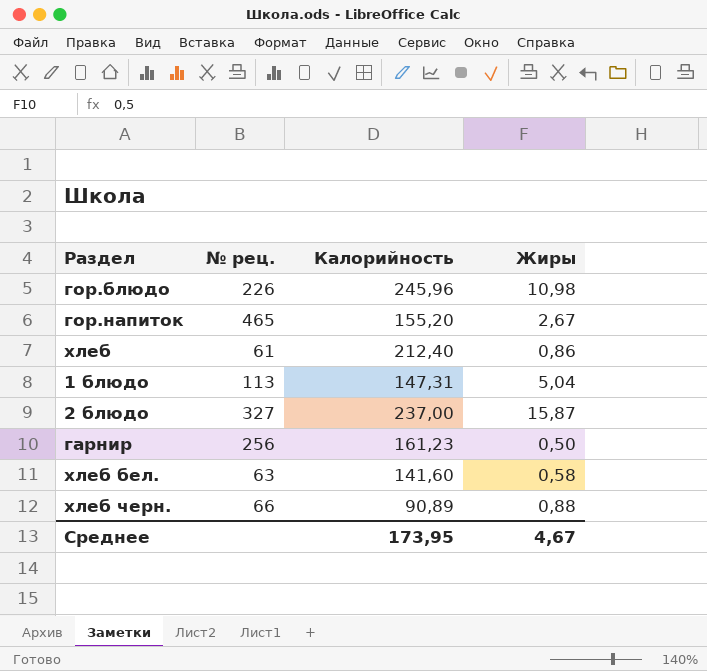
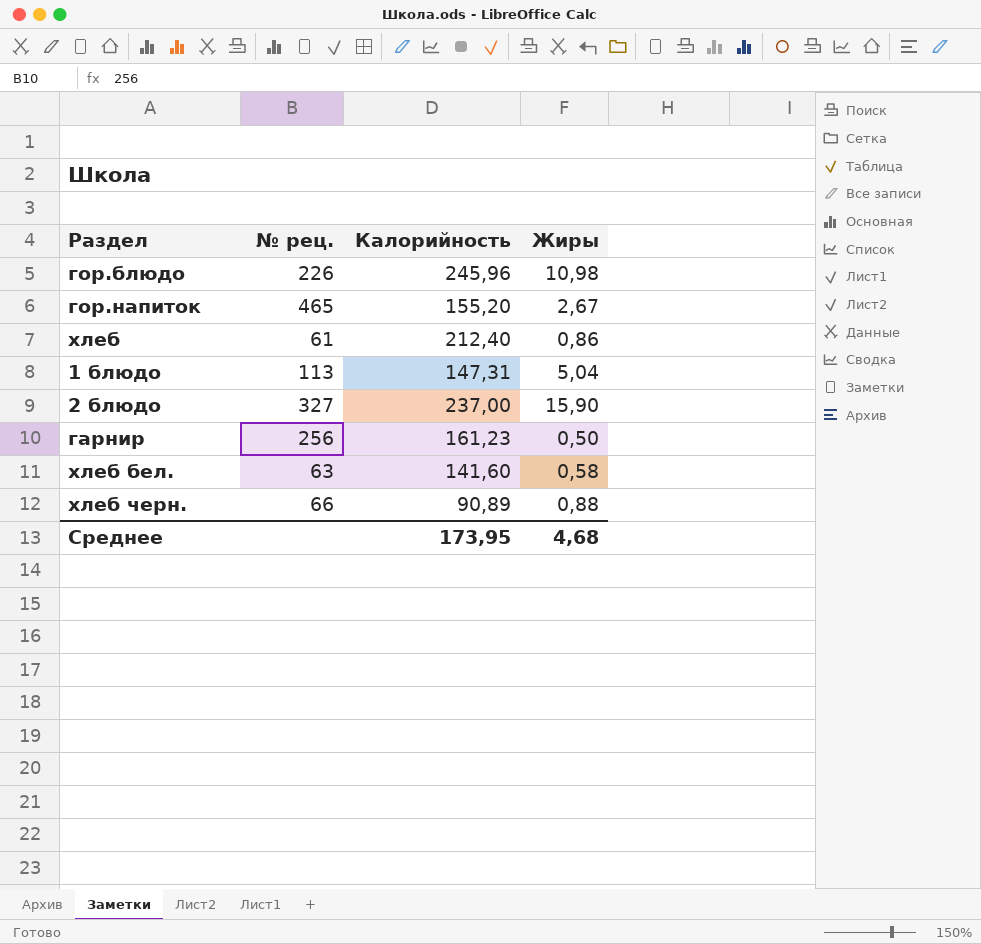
2 блюдо | Жиры: 15,87 -> 15,90
Среднее | Жиры: 4,67 -> 4,68

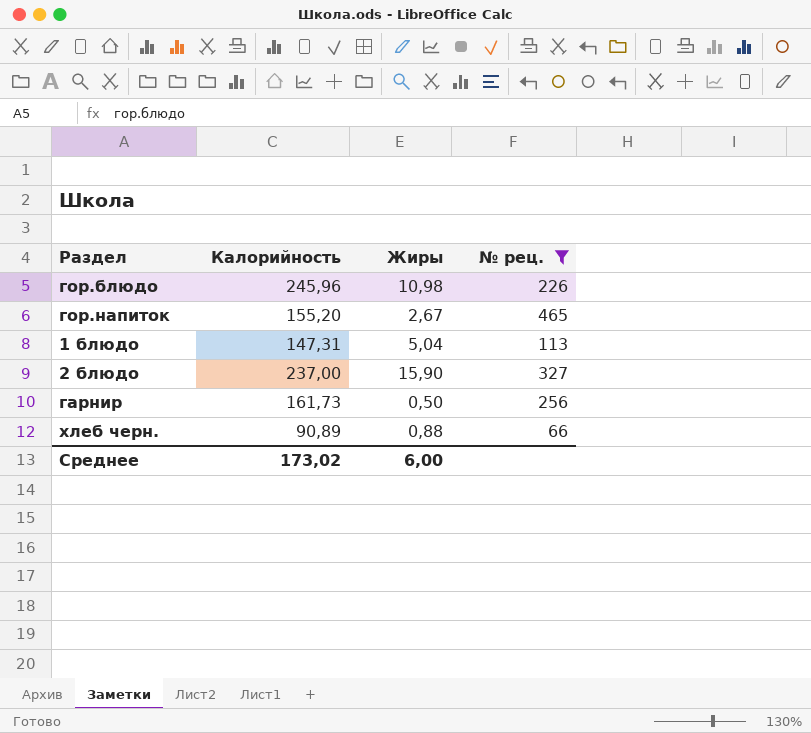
filter: none -> № рец. >= 66
column № рец. | position: 2 -> 4
гарнир | Калорийность: 161,23 -> 161,73
Среднее | Калорийность: 173,95 -> 173,02
Среднее | Жиры: 4,68 -> 6,00

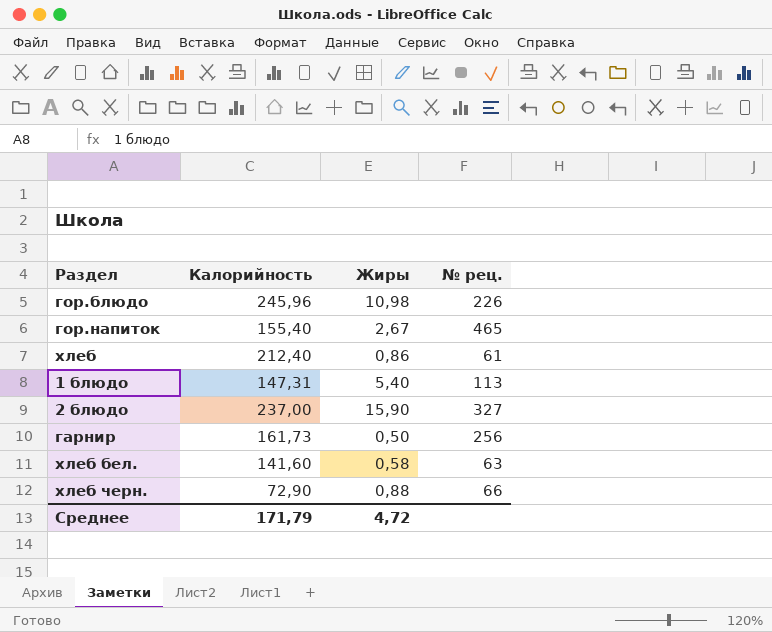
filter: № рец. >= 66 -> none
гор.напиток | Калорийность: 155,20 -> 155,40
1 блюдо | Жиры: 5,04 -> 5,40
хлеб черн. | Калорийность: 90,89 -> 72,90
Среднее | Калорийность: 173,02 -> 171,79
Среднее | Жиры: 6,00 -> 4,72

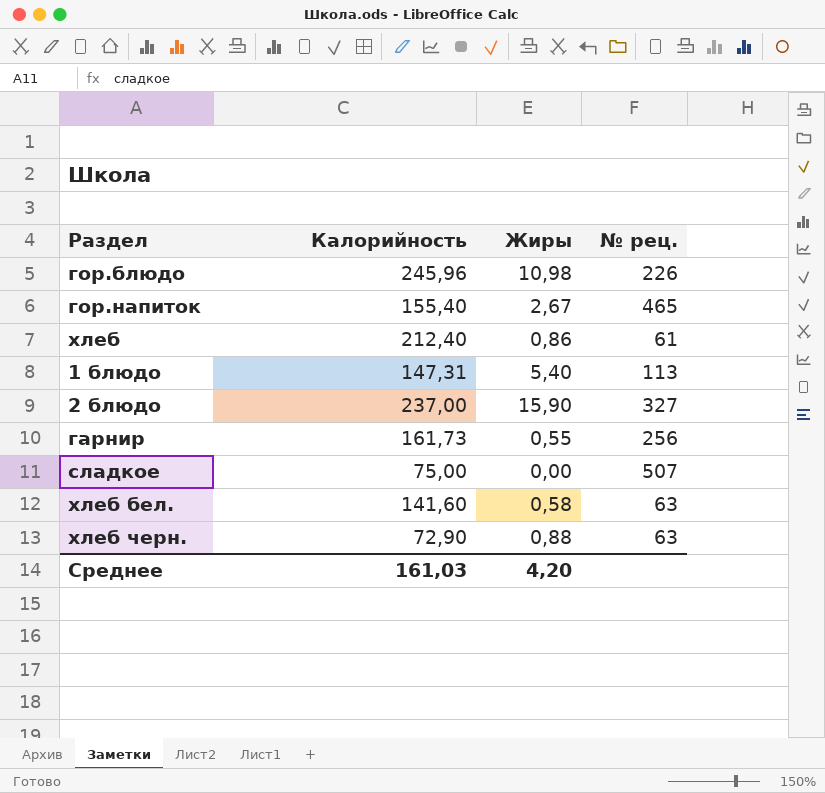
гарнир | Жиры: 0,50 -> 0,55
row сладкое: none -> 75,00 | 0,00 | 507
хлеб черн. | № рец.: 66 -> 63
Среднее | Калорийность: 171,79 -> 161,03
Среднее | Жиры: 4,72 -> 4,20

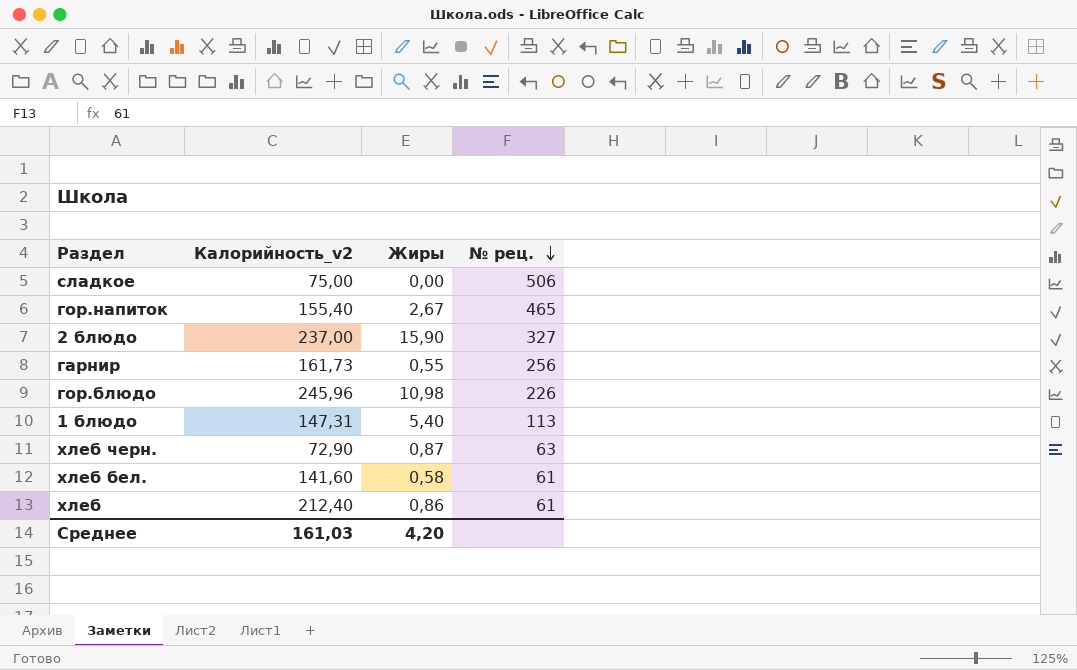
row order: none -> № рец. descending
column name: Калорийность -> Калорийность_v2
сладкое | № рец.: 507 -> 506
хлеб черн. | Жиры: 0,88 -> 0,87
хлеб бел. | № рец.: 63 -> 61

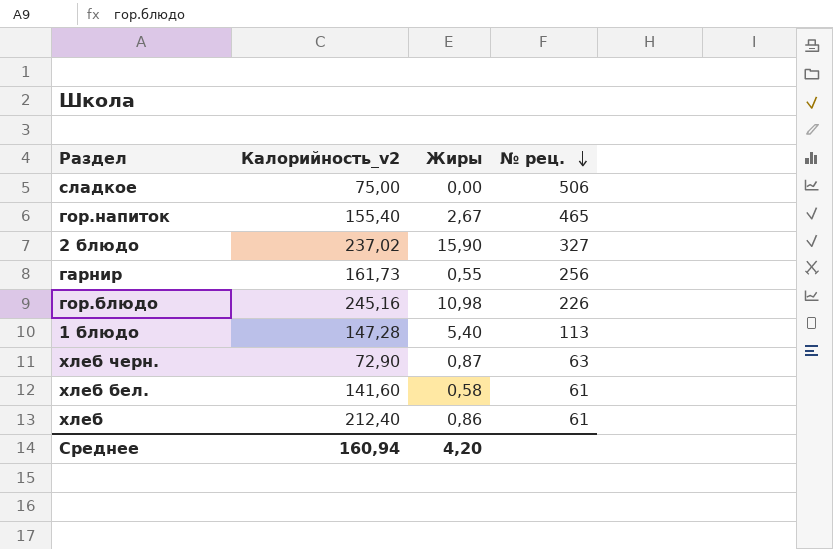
2 блюдо | Калорийность_v2: 237,00 -> 237,02
гор.блюдо | Калорийность_v2: 245,96 -> 245,16
1 блюдо | Калорийность_v2: 147,31 -> 147,28
Среднее | Калорийность_v2: 161,03 -> 160,94

